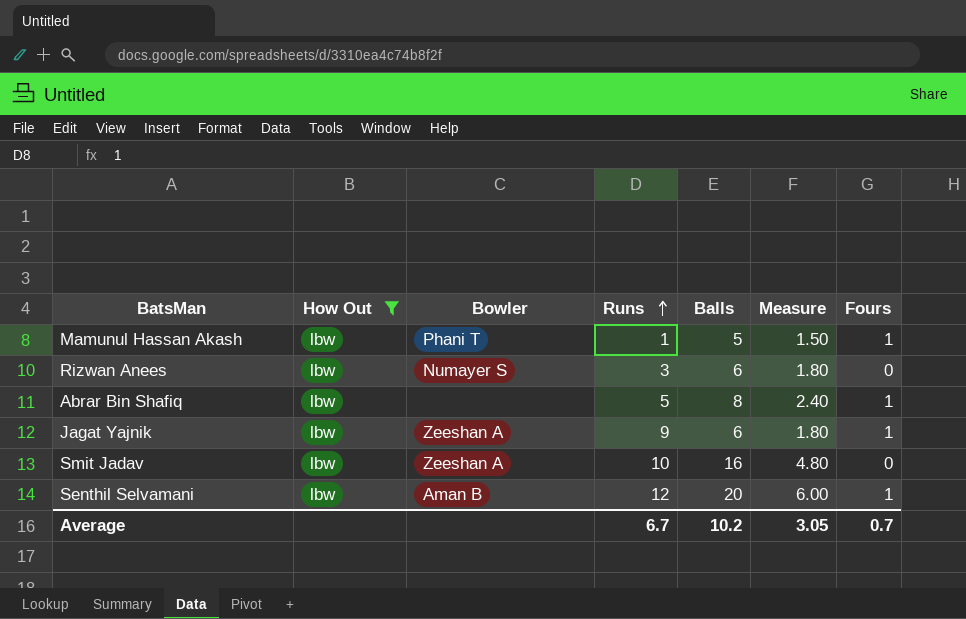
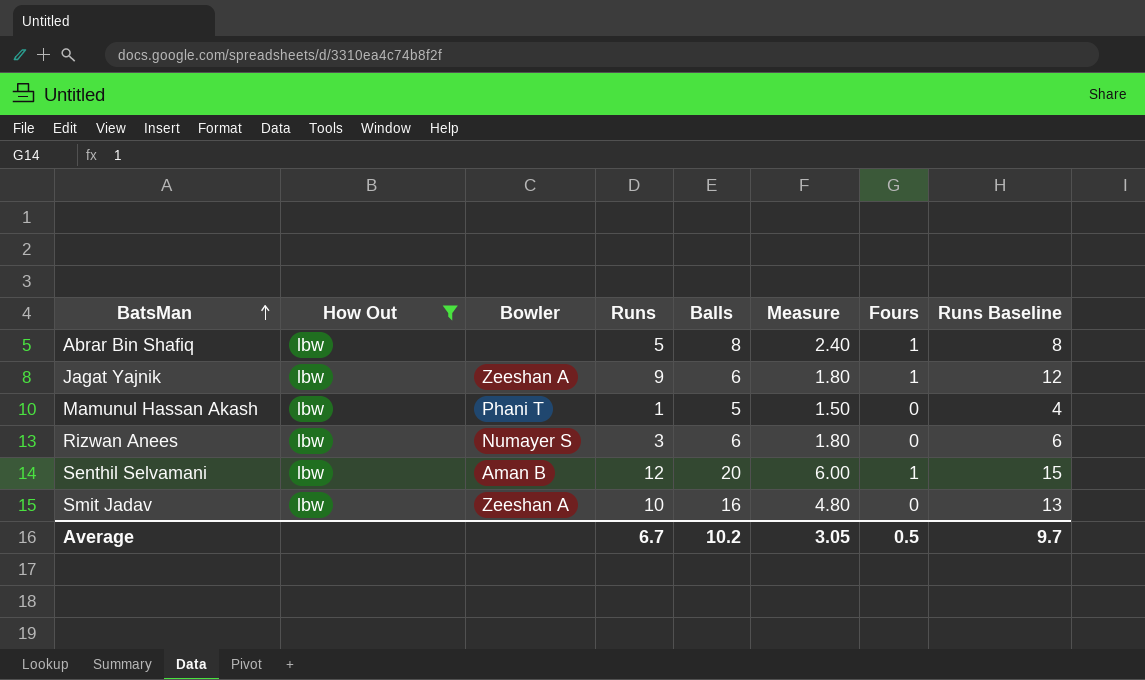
row order: Runs ascending -> BatsMan ascending
column Runs Baseline | formula: none -> [Runs] + 3
Mamunul Hassan Akash | Fours: 1 -> 0
Average | Fours: 0.7 -> 0.5

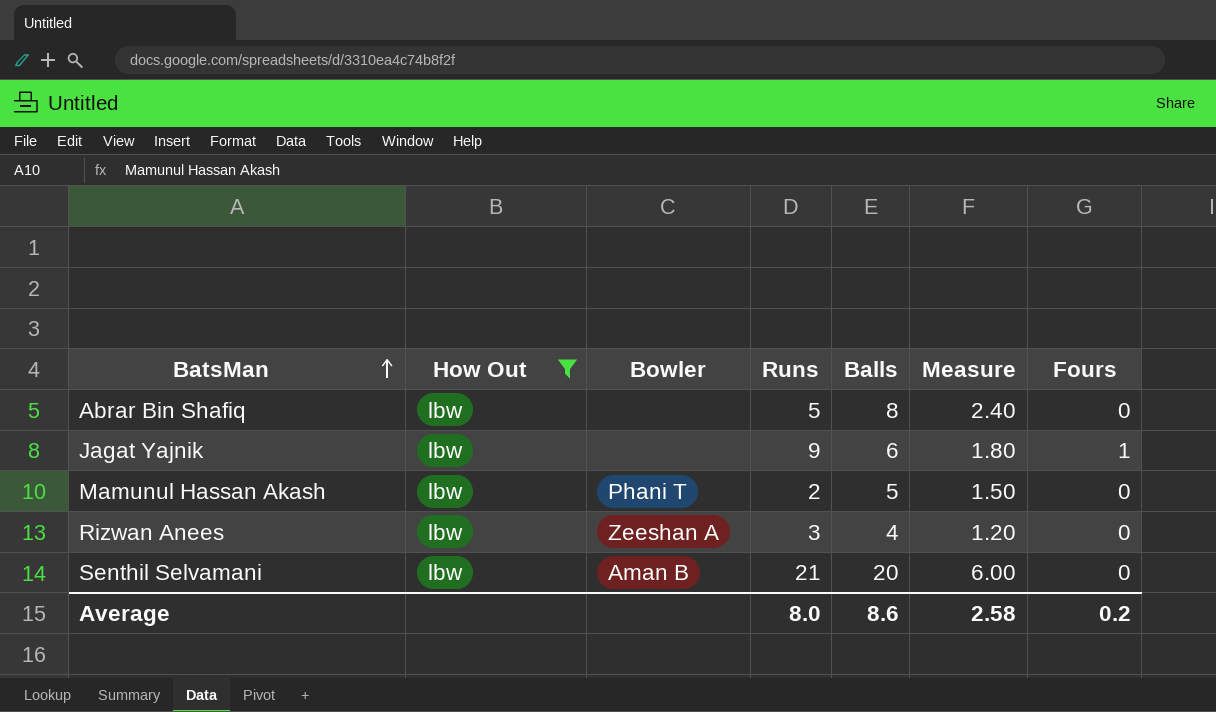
column Runs Baseline | formula: [Runs] + 3 -> none
row Smit Jadav: lbw | Zeeshan A | 10 | 16 | 4.80 | 0 | 13 -> none
Abrar Bin Shafiq | Fours: 1 -> 0
Jagat Yajnik | Bowler: Zeeshan A -> none
Mamunul Hassan Akash | Runs: 1 -> 2
Rizwan Anees | Bowler: Numayer S -> Zeeshan A
Rizwan Anees | Balls: 6 -> 4
Rizwan Anees | Measure: 1.80 -> 1.20
Senthil Selvamani | Runs: 12 -> 21
Senthil Selvamani | Fours: 1 -> 0
Average | Runs: 6.7 -> 8.0
Average | Balls: 10.2 -> 8.6
Average | Measure: 3.05 -> 2.58
Average | Fours: 0.5 -> 0.2

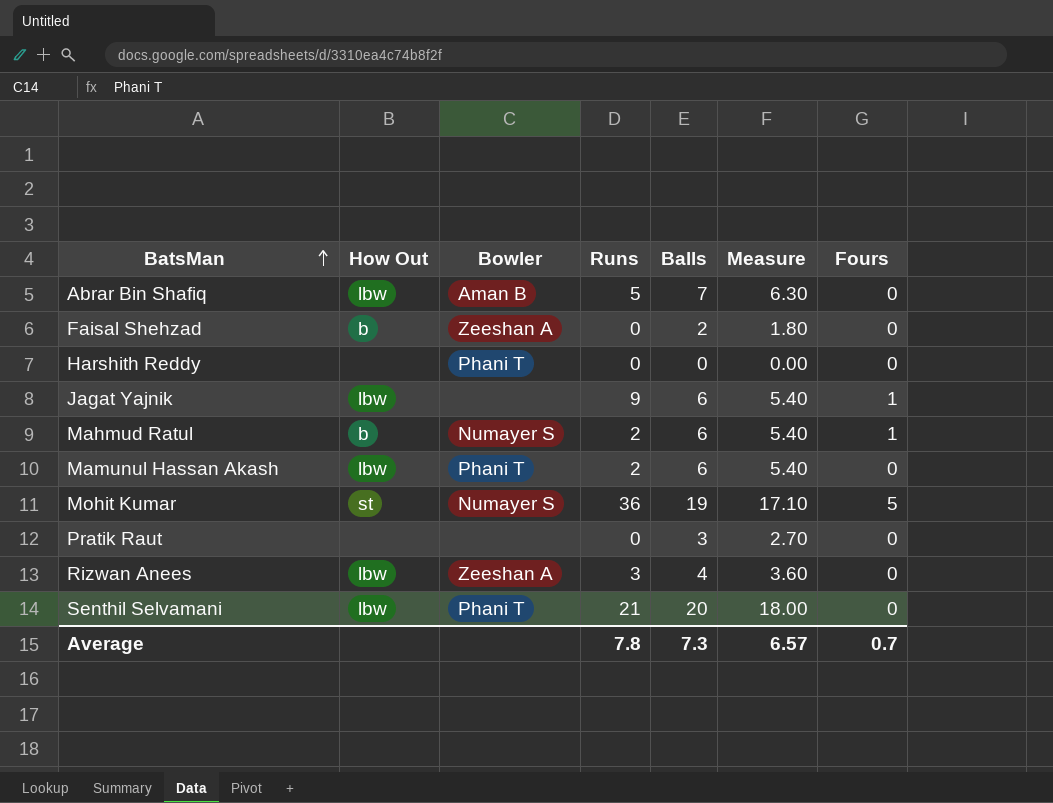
filter: How Out = lbw -> none
column Measure | formula: [Balls] * 0.3 -> [Balls] * 0.9
Abrar Bin Shafiq | Bowler: none -> Aman B
Abrar Bin Shafiq | Balls: 8 -> 7
Mamunul Hassan Akash | Balls: 5 -> 6
Senthil Selvamani | Bowler: Aman B -> Phani T
Average | Runs: 8.0 -> 7.8
Average | Balls: 8.6 -> 7.3
Average | Measure: 2.58 -> 6.57
Average | Fours: 0.2 -> 0.7

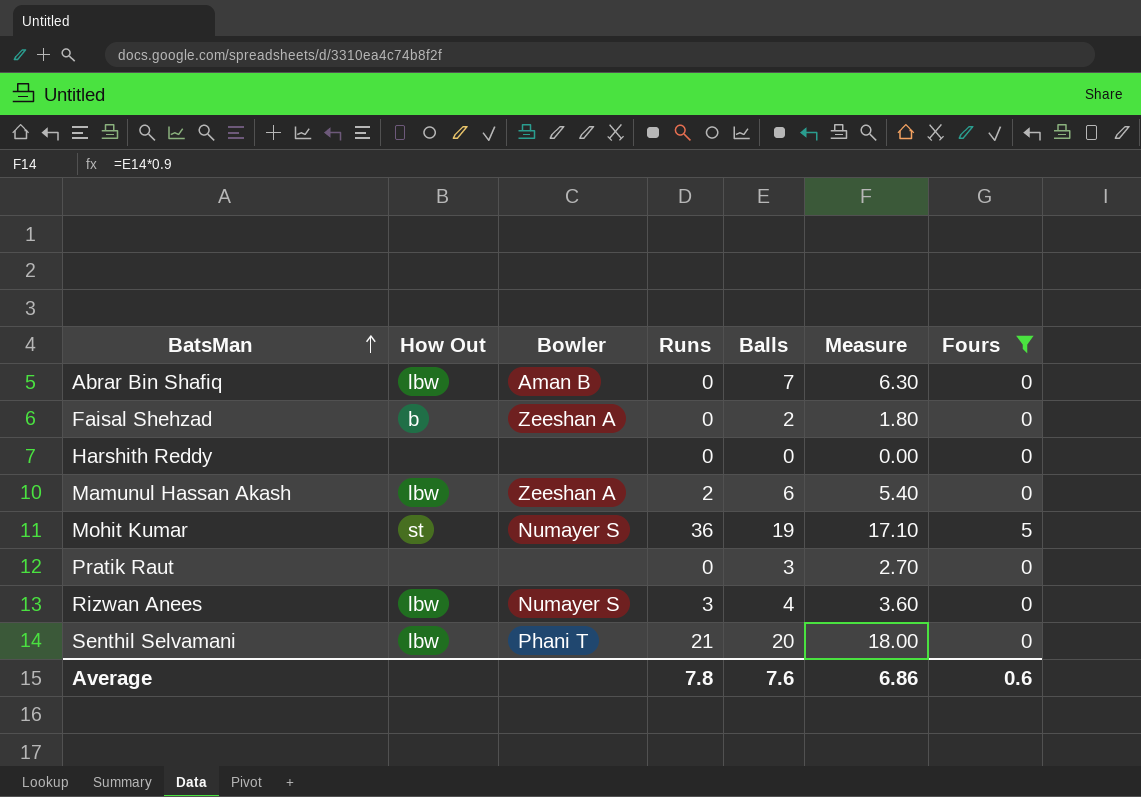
filter: none -> Fours != 1
Abrar Bin Shafiq | Runs: 5 -> 0
Harshith Reddy | Bowler: Phani T -> none
Mamunul Hassan Akash | Bowler: Phani T -> Zeeshan A
Rizwan Anees | Bowler: Zeeshan A -> Numayer S
Average | Balls: 7.3 -> 7.6
Average | Measure: 6.57 -> 6.86
Average | Fours: 0.7 -> 0.6

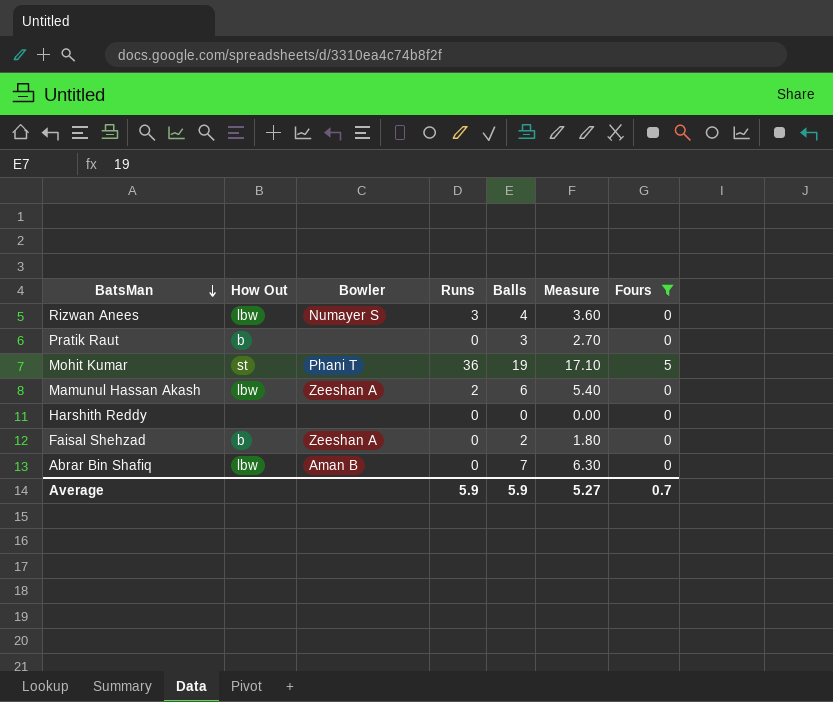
row order: BatsMan ascending -> BatsMan descending
row Senthil Selvamani: lbw | Phani T | 21 | 20 | 18.00 | 0 -> none
Pratik Raut | How Out: none -> b
Mohit Kumar | Bowler: Numayer S -> Phani T
Average | Runs: 7.8 -> 5.9
Average | Balls: 7.6 -> 5.9
Average | Measure: 6.86 -> 5.27
Average | Fours: 0.6 -> 0.7

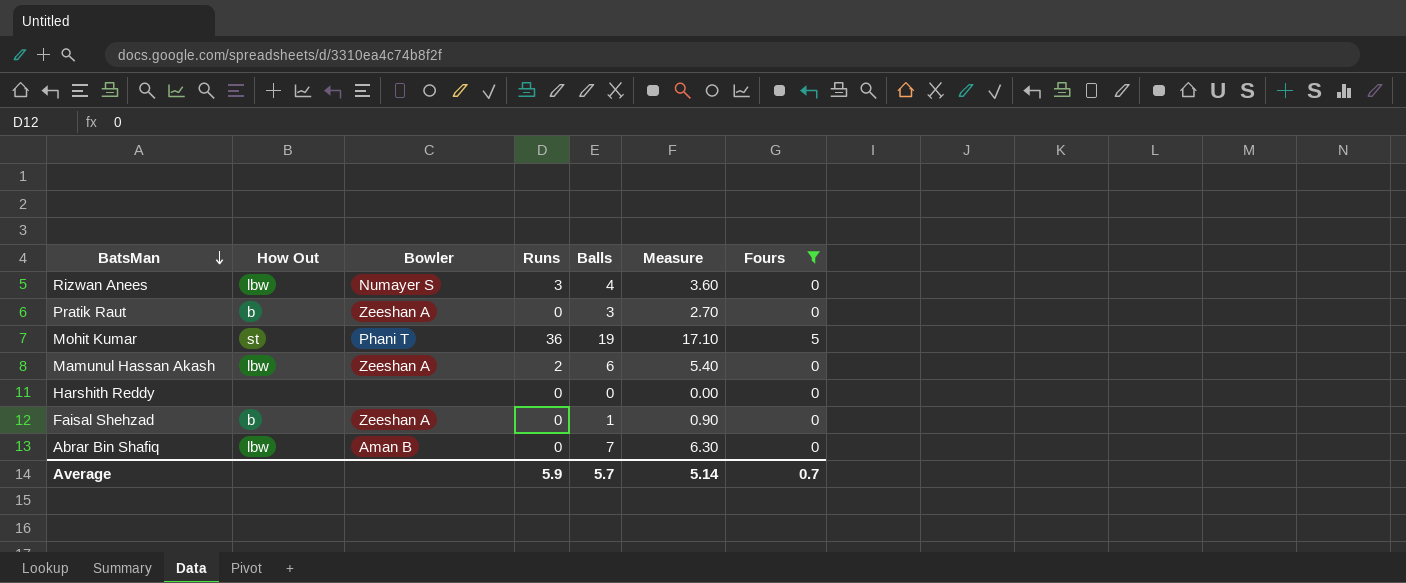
Pratik Raut | Bowler: none -> Zeeshan A
Faisal Shehzad | Balls: 2 -> 1
Faisal Shehzad | Measure: 1.80 -> 0.90
Average | Balls: 5.9 -> 5.7
Average | Measure: 5.27 -> 5.14

